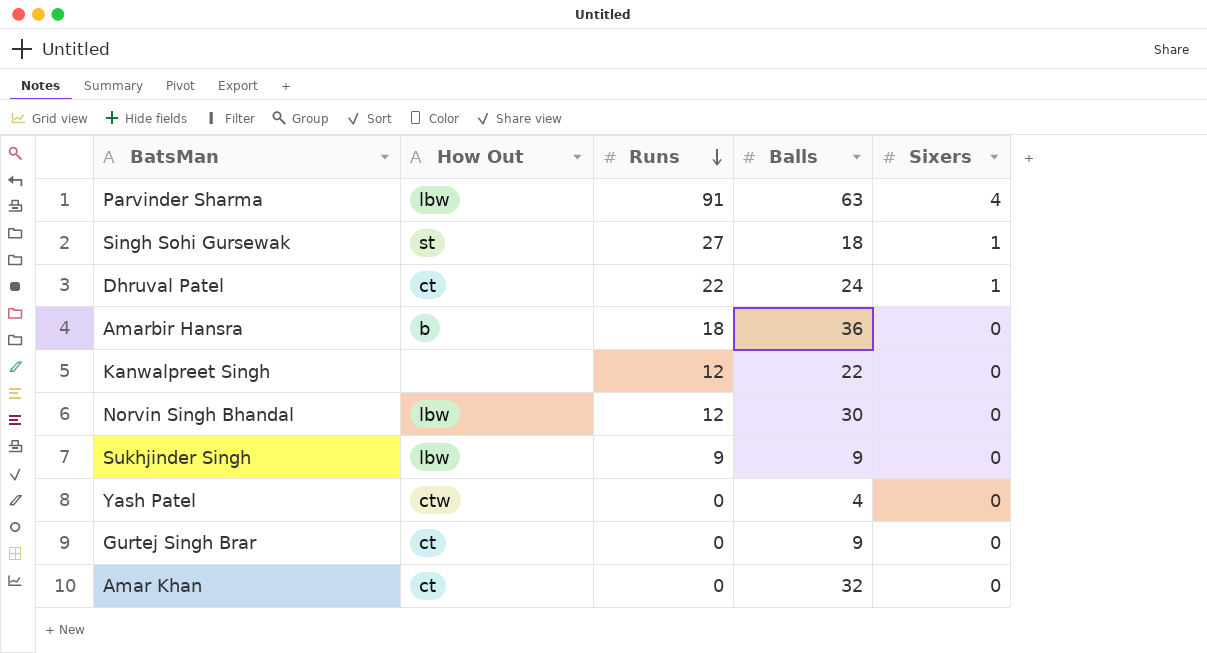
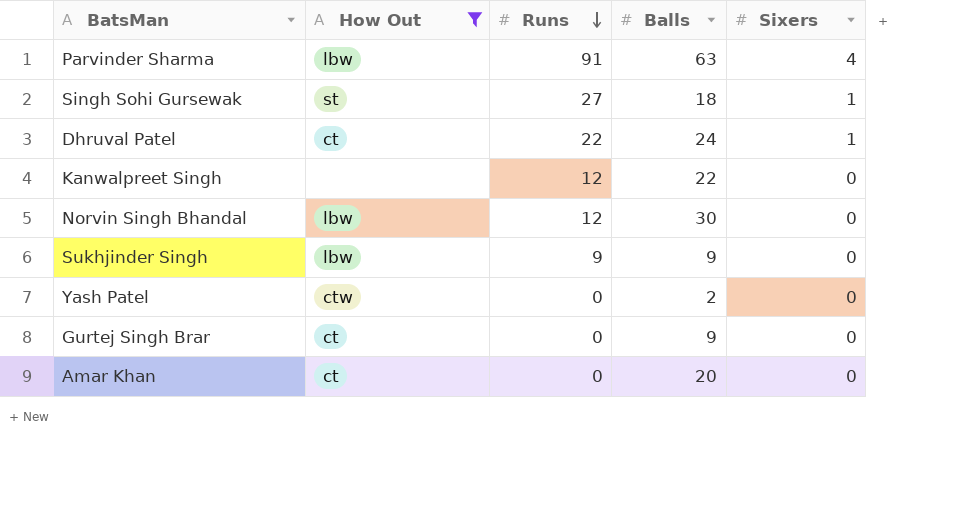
filter: none -> How Out != b
Yash Patel | Balls: 4 -> 2
Amar Khan | Balls: 32 -> 20

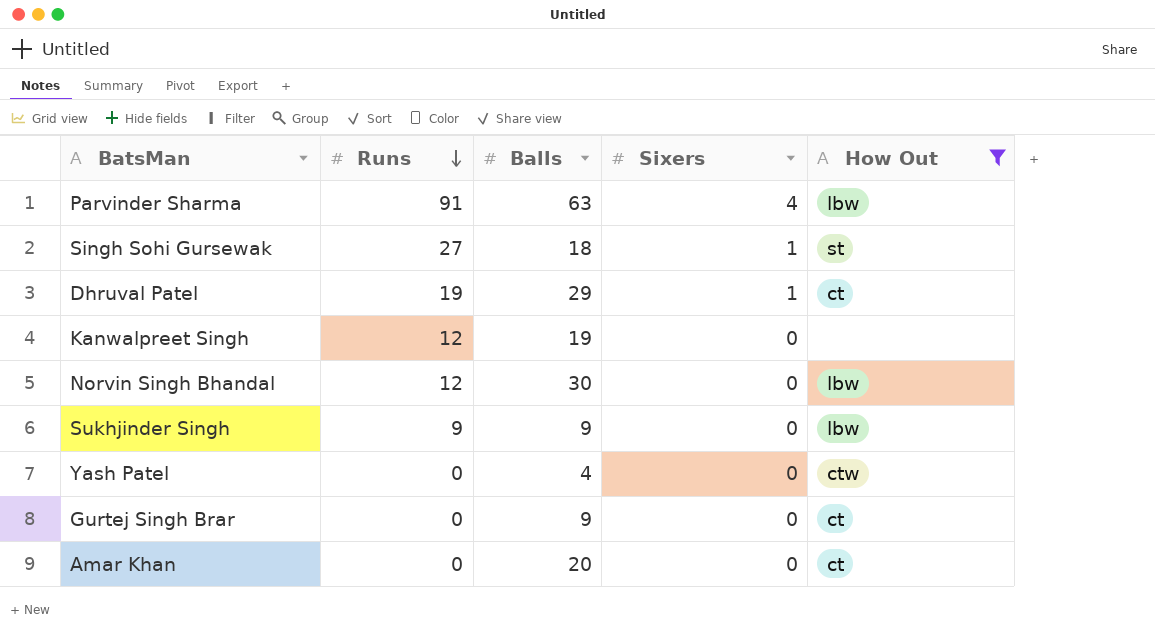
column How Out | position: 2 -> 5
Dhruval Patel | Runs: 22 -> 19
Dhruval Patel | Balls: 24 -> 29
Kanwalpreet Singh | Balls: 22 -> 19
Yash Patel | Balls: 2 -> 4

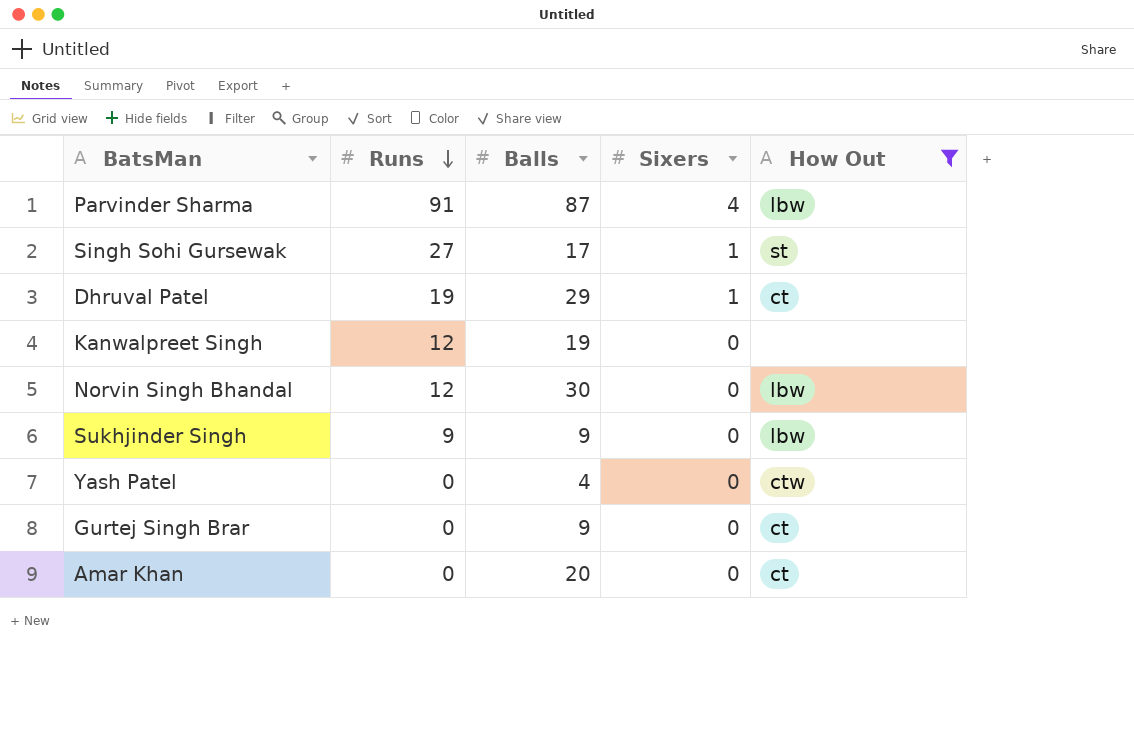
Parvinder Sharma | Balls: 63 -> 87
Singh Sohi Gursewak | Balls: 18 -> 17

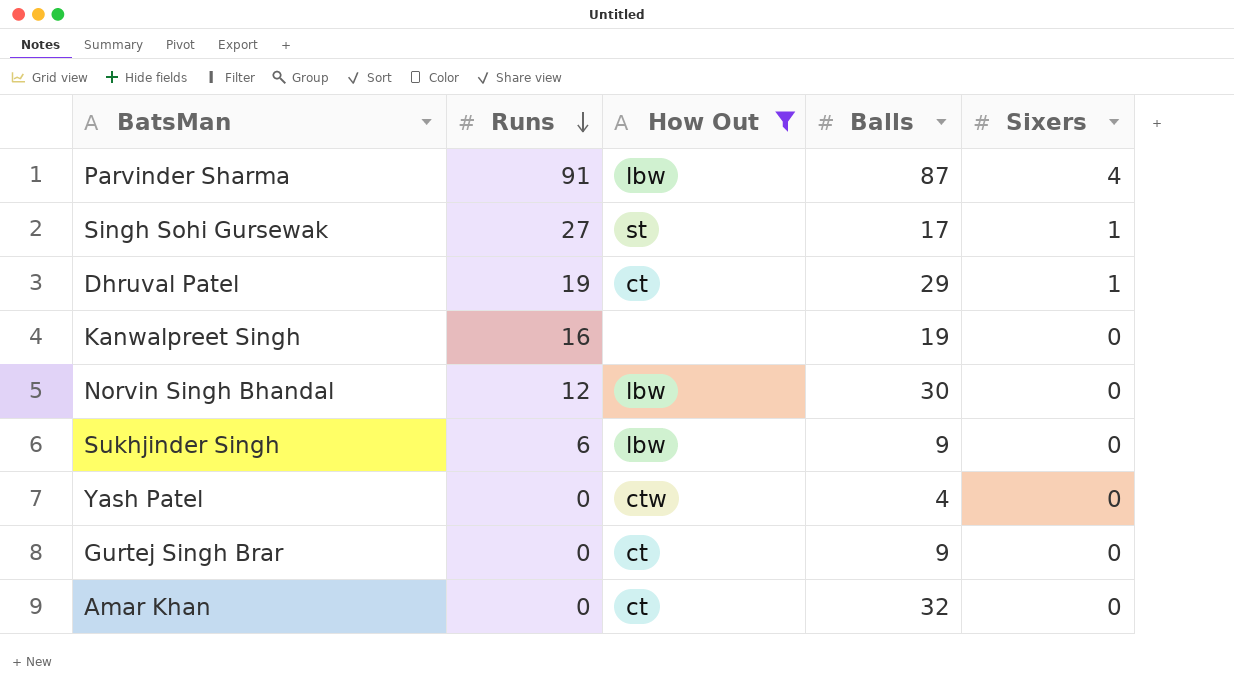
column How Out | position: 5 -> 3
Kanwalpreet Singh | Runs: 12 -> 16
Sukhjinder Singh | Runs: 9 -> 6
Amar Khan | Balls: 20 -> 32

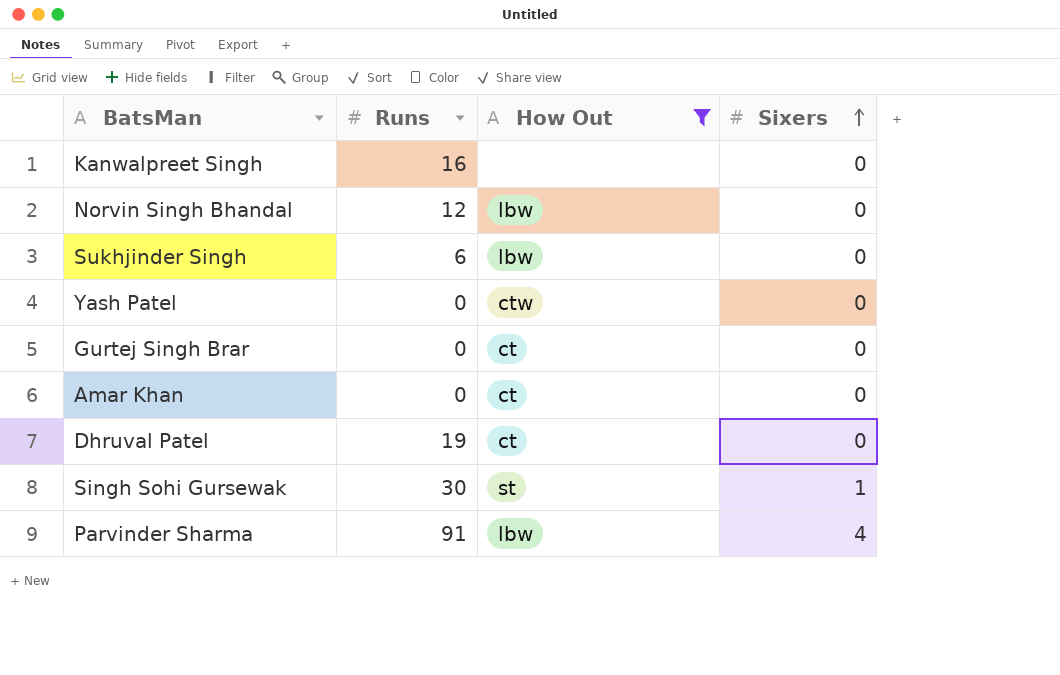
row order: Runs descending -> Sixers ascending
column Balls | position: 4 -> none
Dhruval Patel | Sixers: 1 -> 0
Singh Sohi Gursewak | Runs: 27 -> 30

